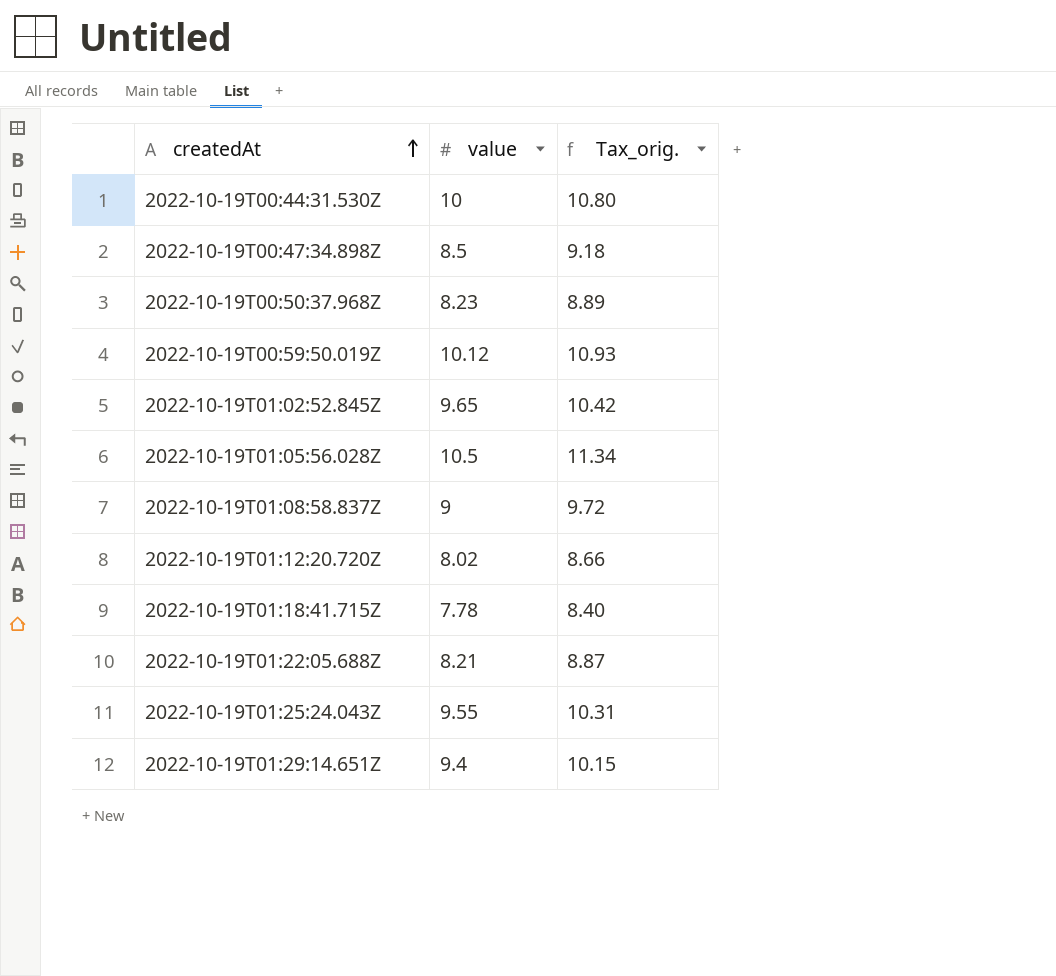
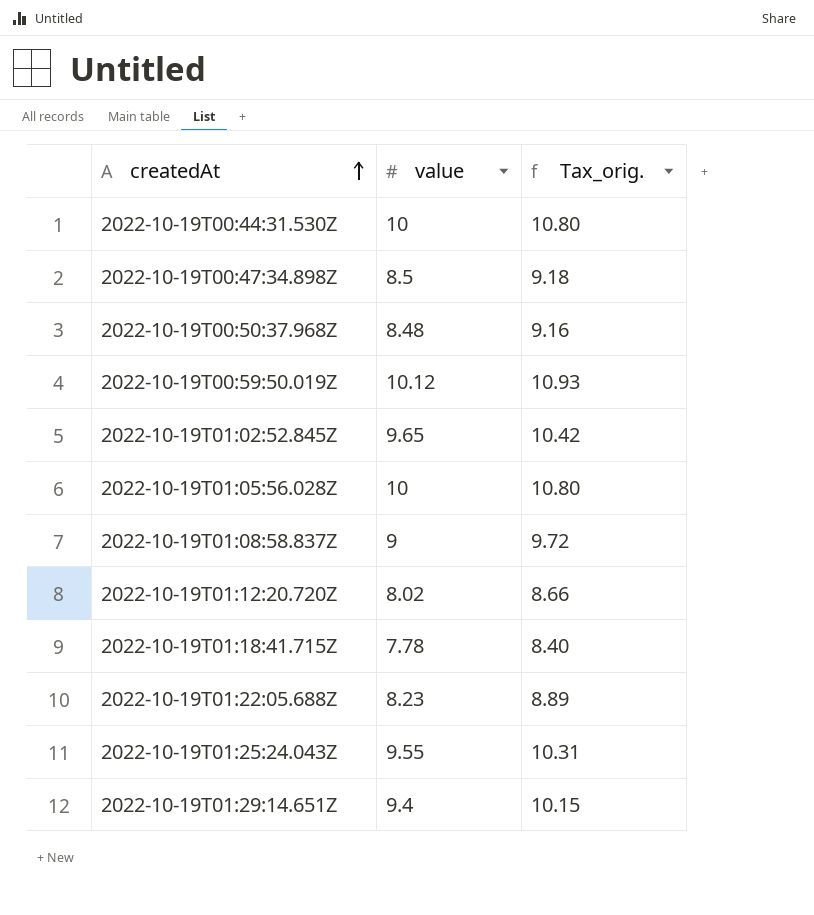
2022-10-19T00:50:37.968Z | value: 8.23 -> 8.48
2022-10-19T00:50:37.968Z | Tax_orig.: 8.89 -> 9.16
2022-10-19T01:05:56.028Z | value: 10.5 -> 10
2022-10-19T01:05:56.028Z | Tax_orig.: 11.34 -> 10.80
2022-10-19T01:22:05.688Z | value: 8.21 -> 8.23
2022-10-19T01:22:05.688Z | Tax_orig.: 8.87 -> 8.89

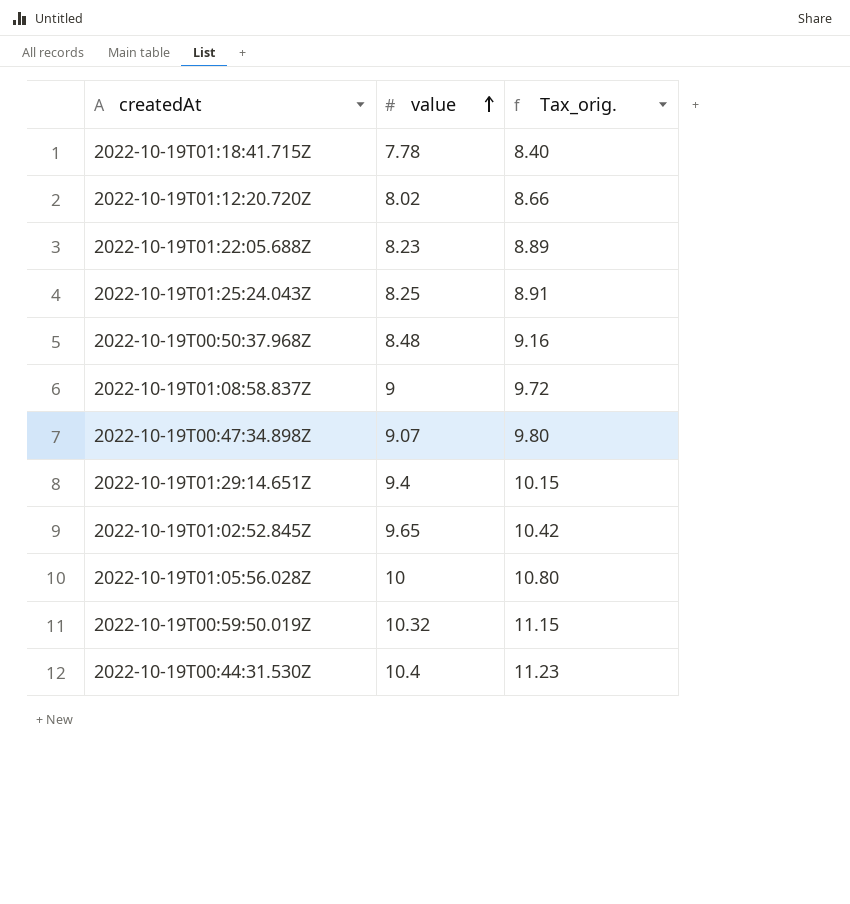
row order: createdAt ascending -> value ascending
2022-10-19T01:25:24.043Z | value: 9.55 -> 8.25
2022-10-19T01:25:24.043Z | Tax_orig.: 10.31 -> 8.91
2022-10-19T00:47:34.898Z | value: 8.5 -> 9.07
2022-10-19T00:47:34.898Z | Tax_orig.: 9.18 -> 9.80
2022-10-19T00:59:50.019Z | value: 10.12 -> 10.32
2022-10-19T00:59:50.019Z | Tax_orig.: 10.93 -> 11.15
2022-10-19T00:44:31.530Z | value: 10 -> 10.4
2022-10-19T00:44:31.530Z | Tax_orig.: 10.80 -> 11.23

